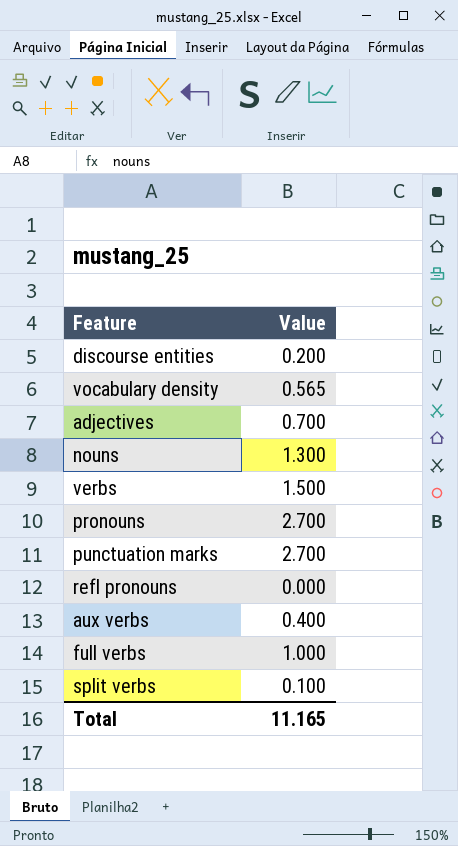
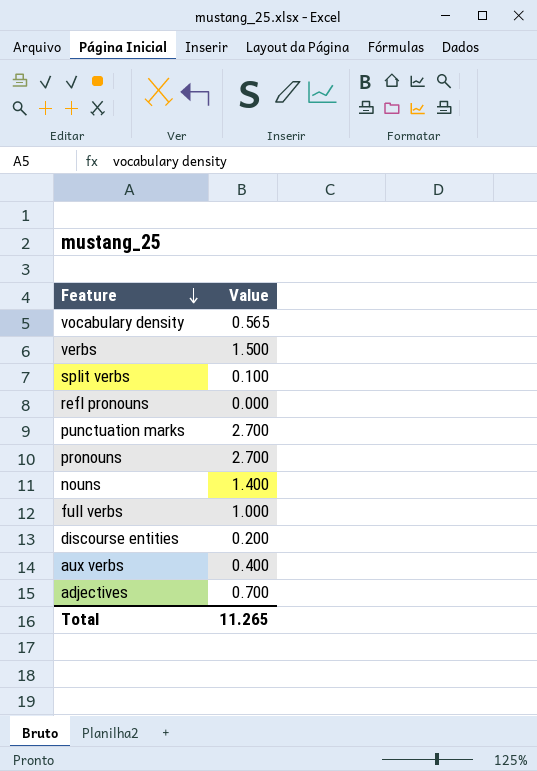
row order: none -> Feature descending
nouns | Value: 1.300 -> 1.400
Total | Value: 11.165 -> 11.265

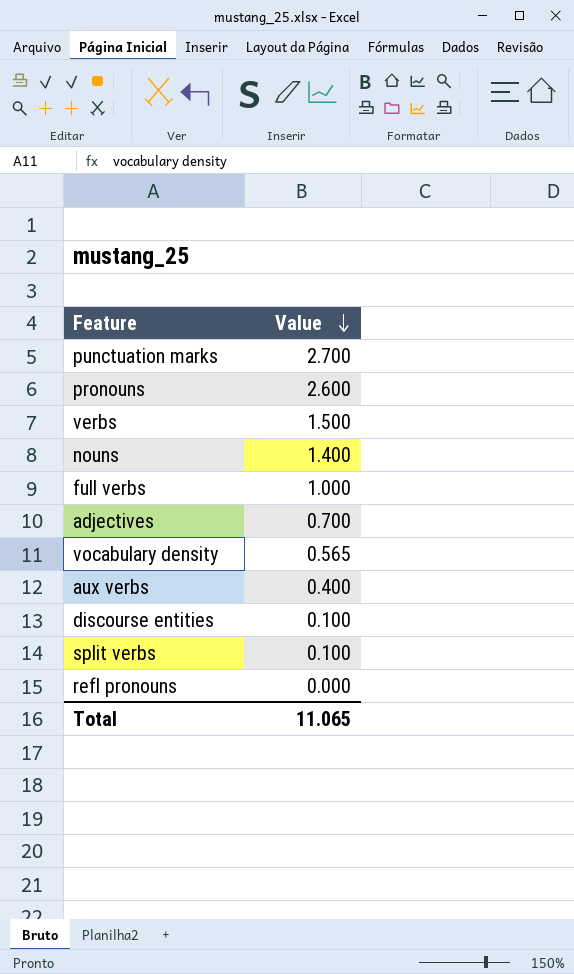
row order: Feature descending -> Value descending
pronouns | Value: 2.700 -> 2.600
discourse entities | Value: 0.200 -> 0.100
Total | Value: 11.265 -> 11.065

